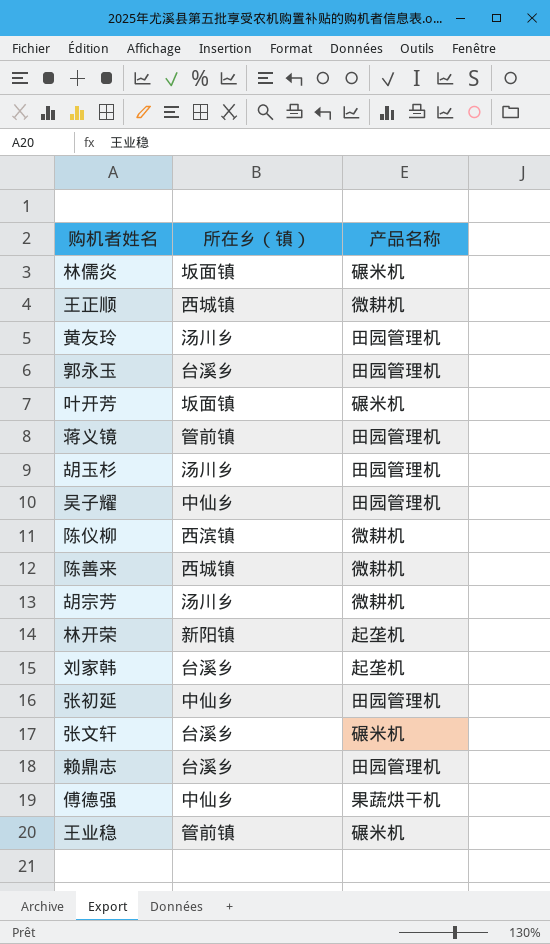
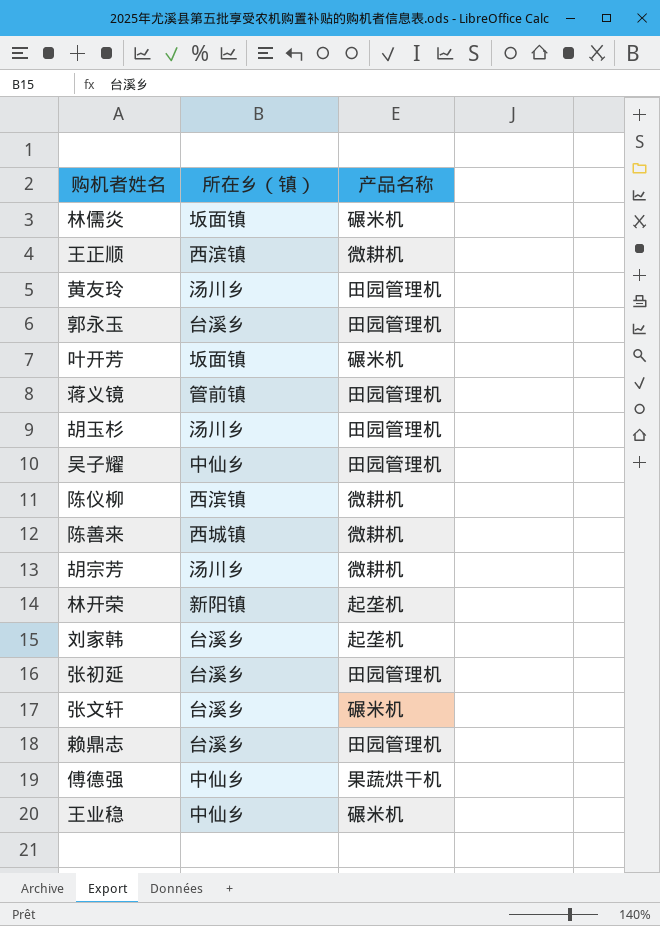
王正顺 | 所在乡（镇）: 西城镇 -> 西滨镇
张初延 | 所在乡（镇）: 中仙乡 -> 台溪乡
王业稳 | 所在乡（镇）: 管前镇 -> 中仙乡

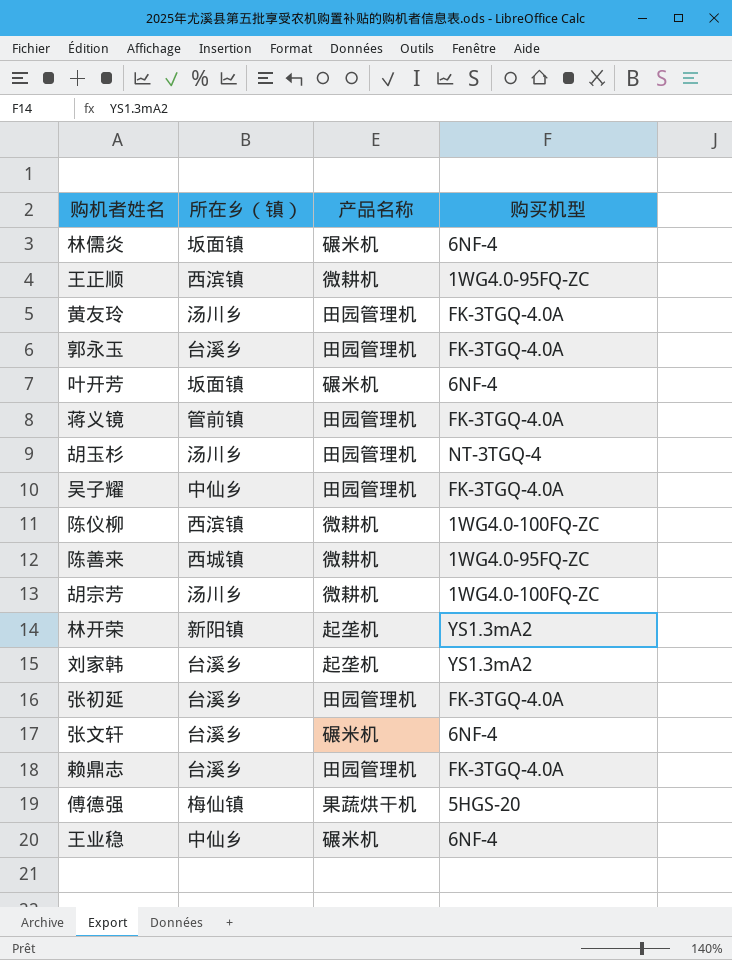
column 购买机型 | position: none -> 4
傅德强 | 所在乡（镇）: 中仙乡 -> 梅仙镇

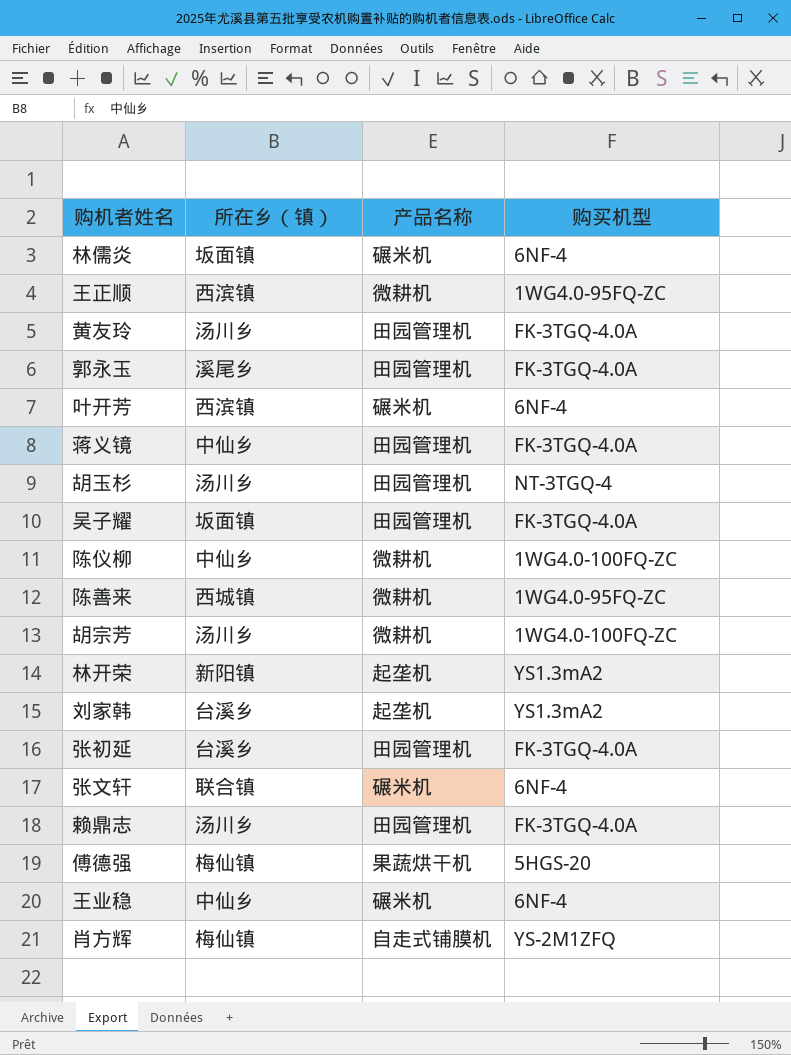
郭永玉 | 所在乡（镇）: 台溪乡 -> 溪尾乡
叶开芳 | 所在乡（镇）: 坂面镇 -> 西滨镇
蒋义镜 | 所在乡（镇）: 管前镇 -> 中仙乡
吴子耀 | 所在乡（镇）: 中仙乡 -> 坂面镇
陈仪柳 | 所在乡（镇）: 西滨镇 -> 中仙乡
张文轩 | 所在乡（镇）: 台溪乡 -> 联合镇
赖鼎志 | 所在乡（镇）: 台溪乡 -> 汤川乡
row 肖方辉: none -> 梅仙镇 | 自走式铺膜机 | YS-2M1ZFQ

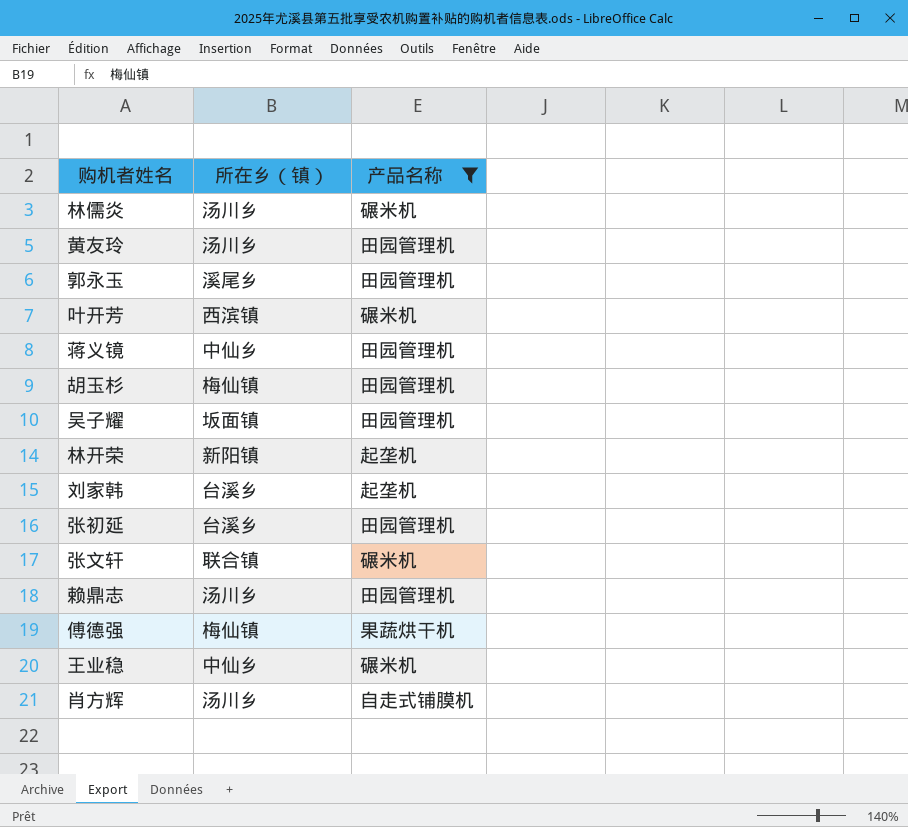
filter: none -> 产品名称 != 微耕机
column 购买机型 | position: 4 -> none
林儒炎 | 所在乡（镇）: 坂面镇 -> 汤川乡
胡玉杉 | 所在乡（镇）: 汤川乡 -> 梅仙镇
肖方辉 | 所在乡（镇）: 梅仙镇 -> 汤川乡

